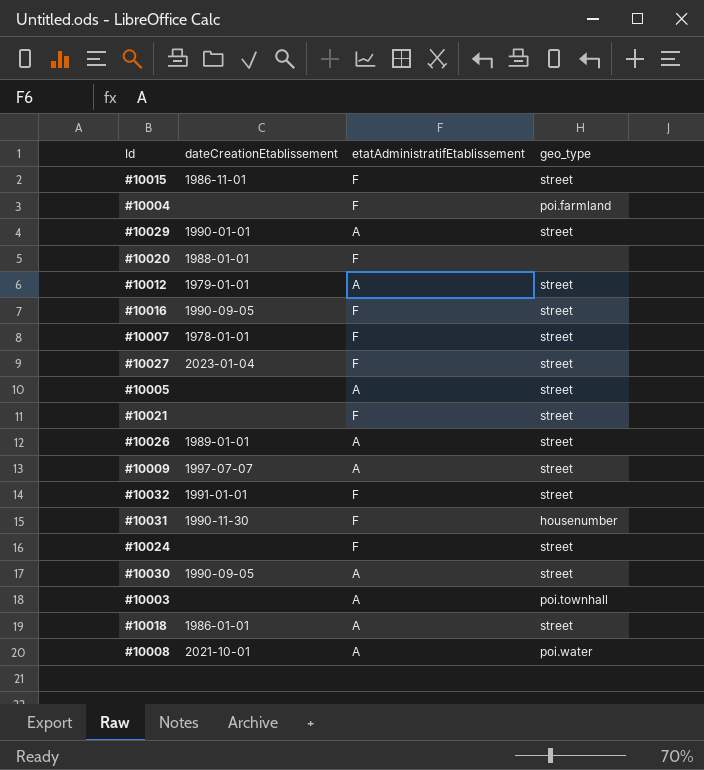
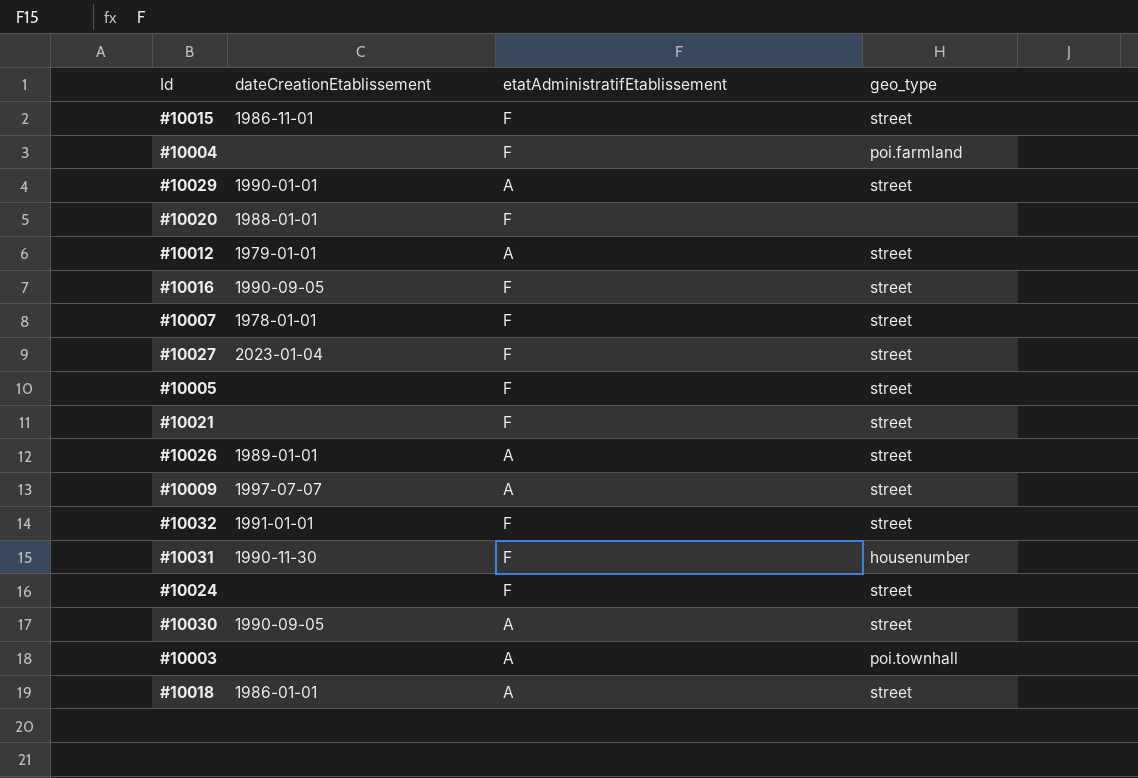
row #10008: 2021-10-01 | A | poi.water -> none
#10005 | etatAdministratifEtablissement: A -> F

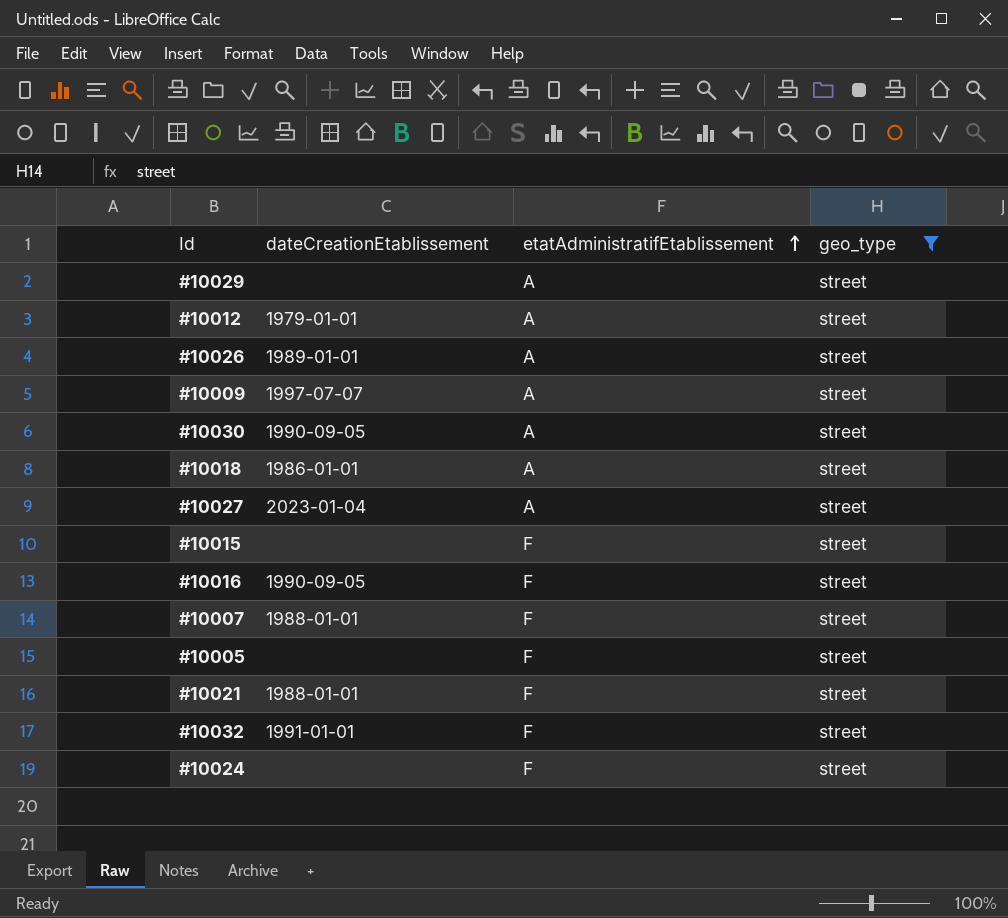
filter: none -> geo_type = street
row order: none -> etatAdministratifEtablissement ascending
#10029 | dateCreationEtablissement: 1990-01-01 -> none
#10027 | etatAdministratifEtablissement: F -> A
#10015 | dateCreationEtablissement: 1986-11-01 -> none
#10007 | dateCreationEtablissement: 1978-01-01 -> 1988-01-01
#10021 | dateCreationEtablissement: none -> 1988-01-01

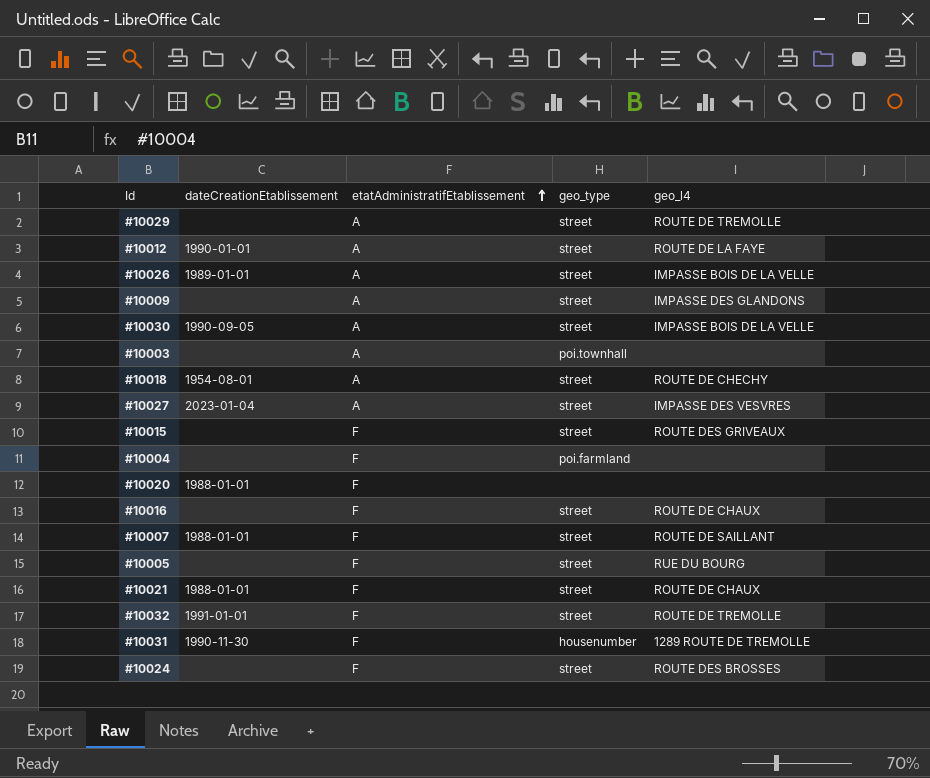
filter: geo_type = street -> none
column geo_l4 | position: none -> 5
#10012 | dateCreationEtablissement: 1979-01-01 -> 1990-01-01
#10009 | dateCreationEtablissement: 1997-07-07 -> none
#10018 | dateCreationEtablissement: 1986-01-01 -> 1954-08-01
#10016 | dateCreationEtablissement: 1990-09-05 -> none

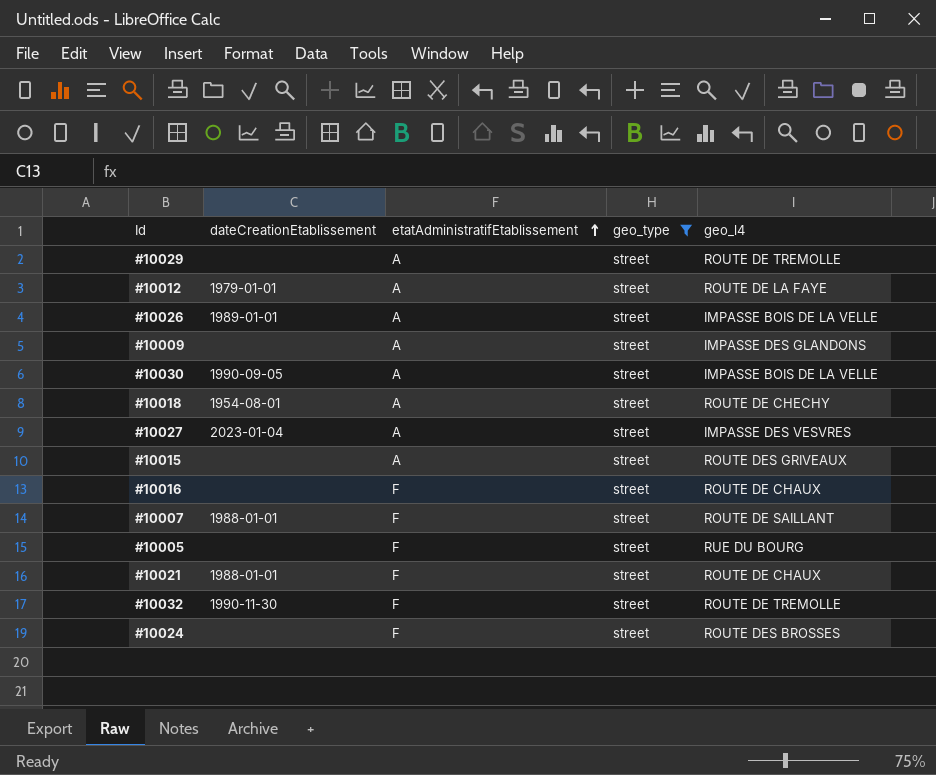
filter: none -> geo_type = street
#10012 | dateCreationEtablissement: 1990-01-01 -> 1979-01-01
#10015 | etatAdministratifEtablissement: F -> A
#10032 | dateCreationEtablissement: 1991-01-01 -> 1990-11-30

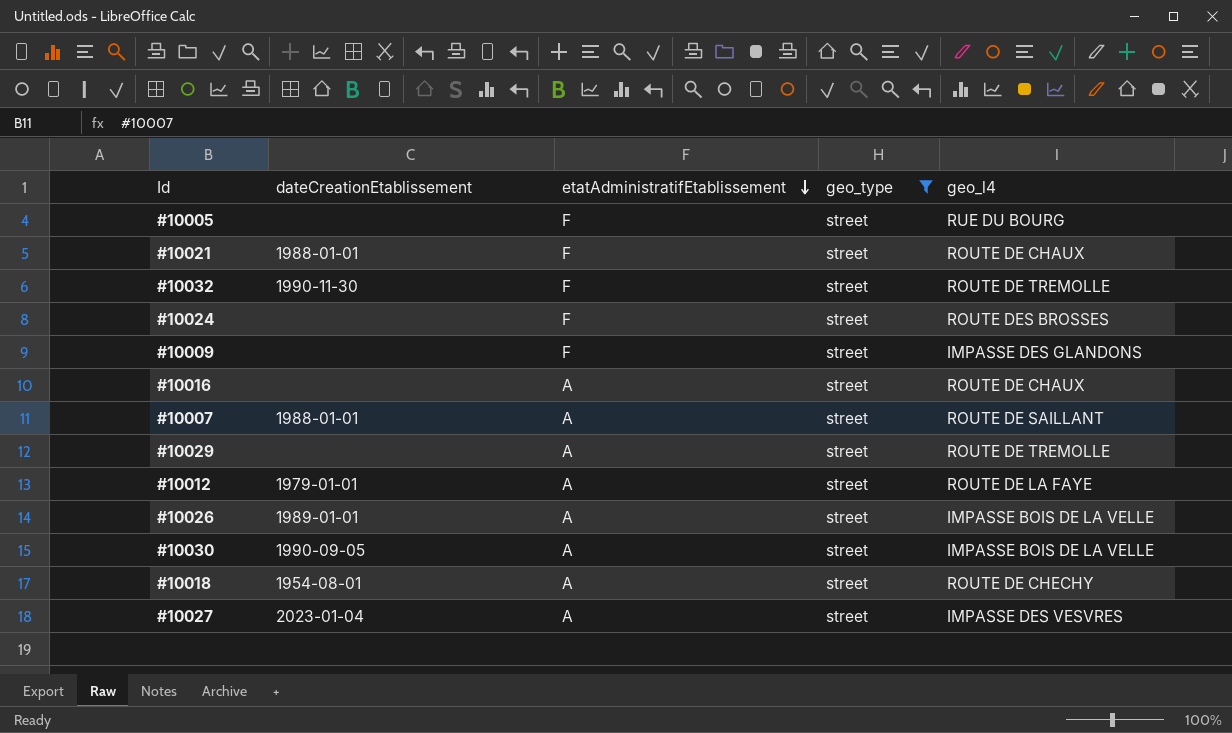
row order: etatAdministratifEtablissement ascending -> etatAdministratifEtablissement descending
row #10015: none | A | street | ROUTE DES GRIVEAUX -> none
#10009 | etatAdministratifEtablissement: A -> F
#10016 | etatAdministratifEtablissement: F -> A
#10007 | etatAdministratifEtablissement: F -> A

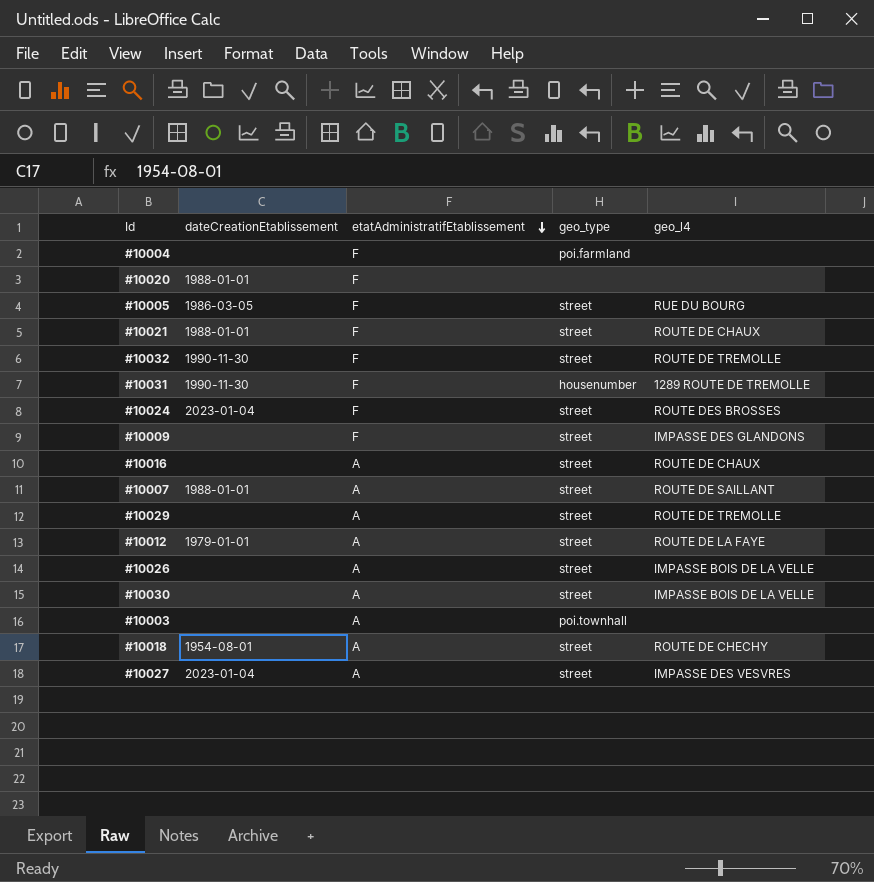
filter: geo_type = street -> none
#10005 | dateCreationEtablissement: none -> 1986-03-05
#10024 | dateCreationEtablissement: none -> 2023-01-04
#10026 | dateCreationEtablissement: 1989-01-01 -> none
#10030 | dateCreationEtablissement: 1990-09-05 -> none

